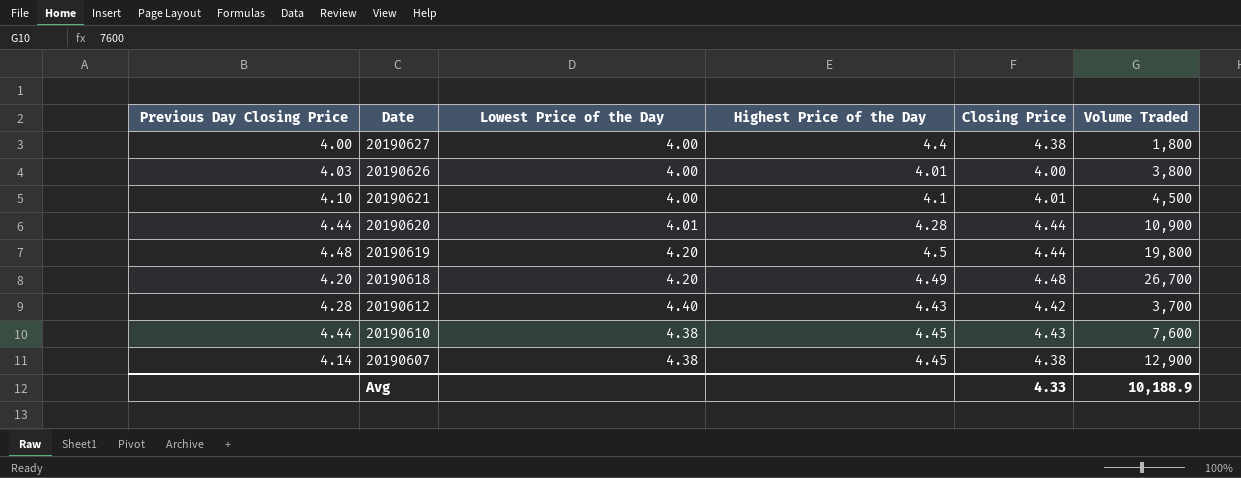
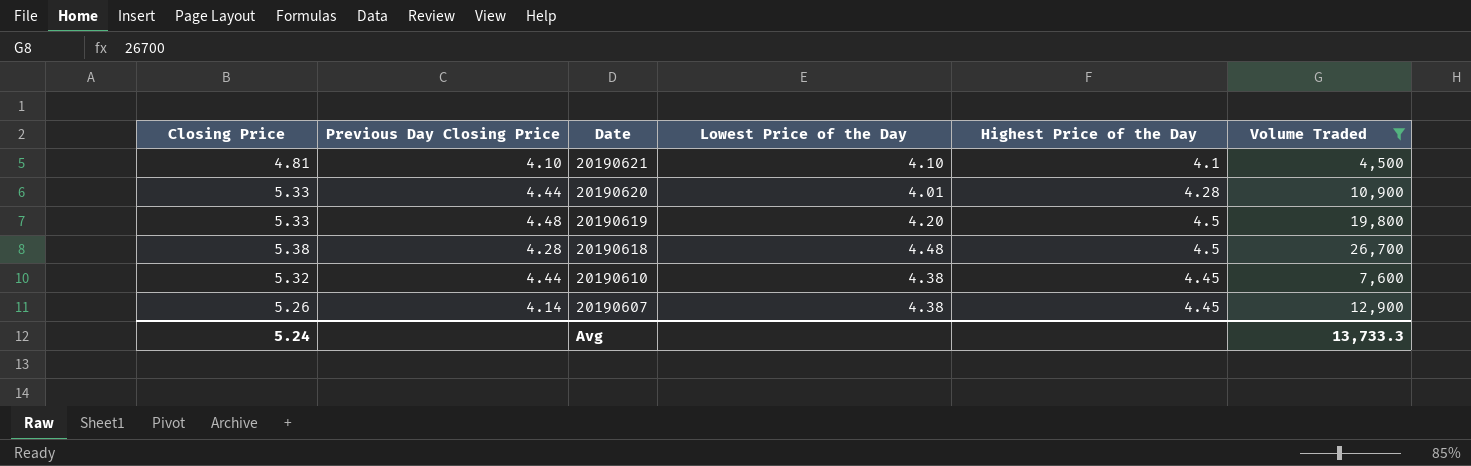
filter: none -> Volume Traded >= 4,500
column Closing Price | position: 5 -> 1
20190621 | Closing Price: 4.01 -> 4.81
20190621 | Lowest Price of the Day: 4.00 -> 4.10
20190620 | Closing Price: 4.44 -> 5.33
20190619 | Closing Price: 4.44 -> 5.33
20190618 | Closing Price: 4.48 -> 5.38
20190618 | Previous Day Closing Price: 4.20 -> 4.28
20190618 | Lowest Price of the Day: 4.20 -> 4.48
20190618 | Highest Price of the Day: 4.49 -> 4.5
20190610 | Closing Price: 4.43 -> 5.32
20190607 | Closing Price: 4.38 -> 5.26
Avg | Closing Price: 4.33 -> 5.24
Avg | Volume Traded: 10,188.9 -> 13,733.3

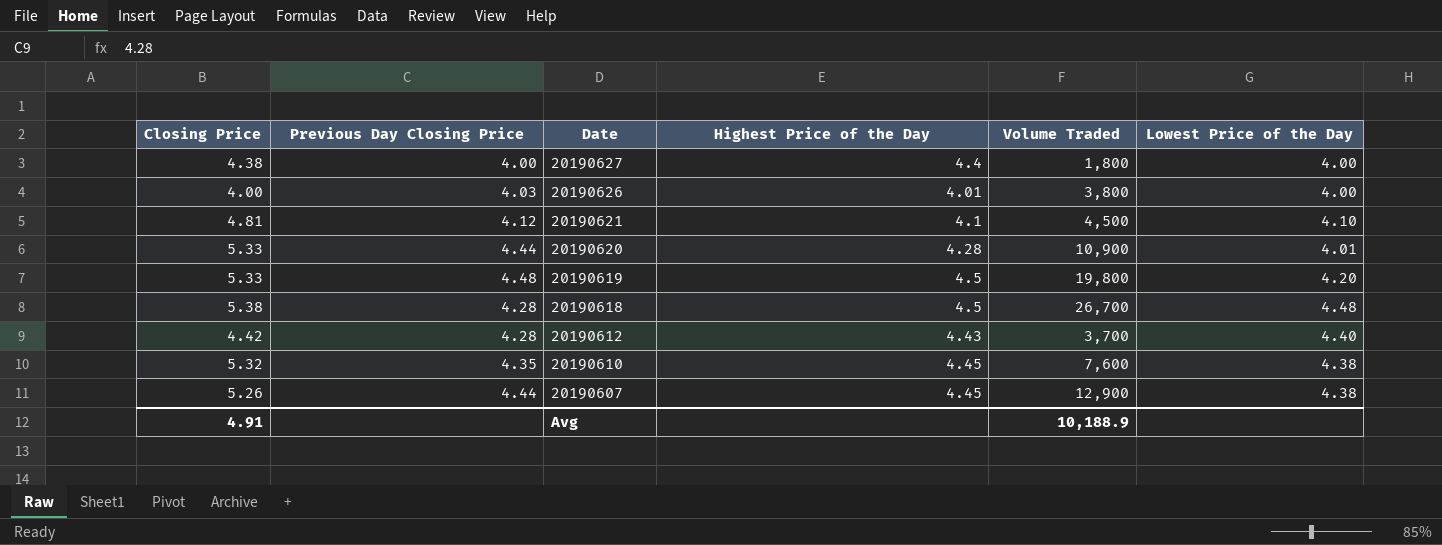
filter: Volume Traded >= 4,500 -> none
column Lowest Price of the Day | position: 4 -> 6
20190621 | Previous Day Closing Price: 4.10 -> 4.12
20190610 | Previous Day Closing Price: 4.44 -> 4.35
20190607 | Previous Day Closing Price: 4.14 -> 4.44
Avg | Closing Price: 5.24 -> 4.91
Avg | Volume Traded: 13,733.3 -> 10,188.9

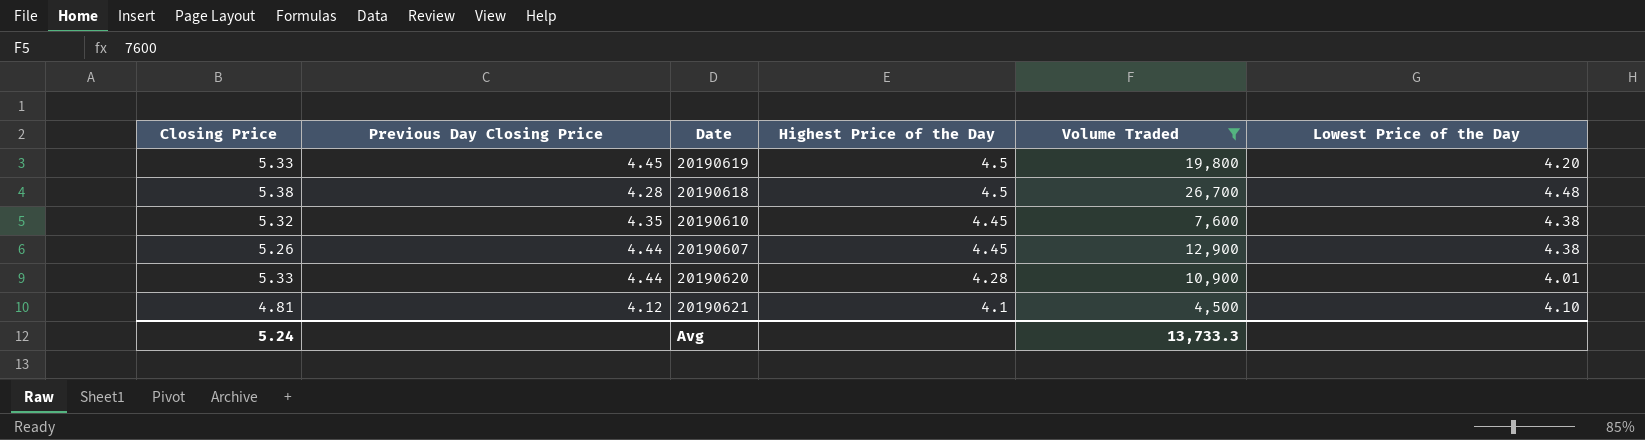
filter: none -> Volume Traded >= 4,500
row order: Date descending -> Highest Price of the Day descending
20190619 | Previous Day Closing Price: 4.48 -> 4.45
Avg | Closing Price: 4.91 -> 5.24
Avg | Volume Traded: 10,188.9 -> 13,733.3

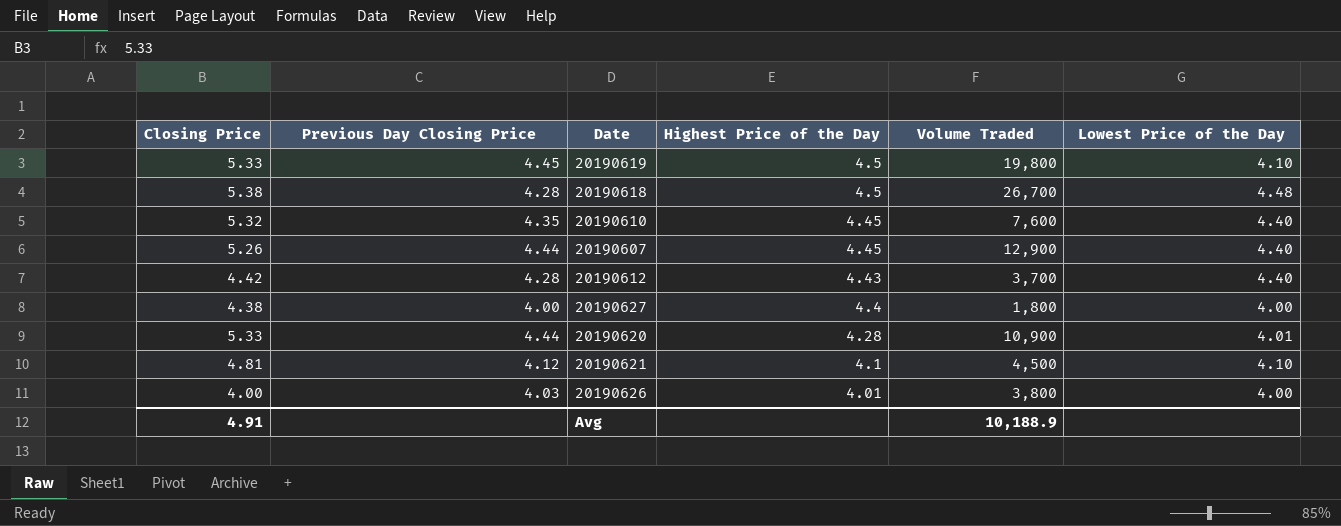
filter: Volume Traded >= 4,500 -> none
20190619 | Lowest Price of the Day: 4.20 -> 4.10
20190610 | Lowest Price of the Day: 4.38 -> 4.40
20190607 | Lowest Price of the Day: 4.38 -> 4.40
Avg | Closing Price: 5.24 -> 4.91
Avg | Volume Traded: 13,733.3 -> 10,188.9

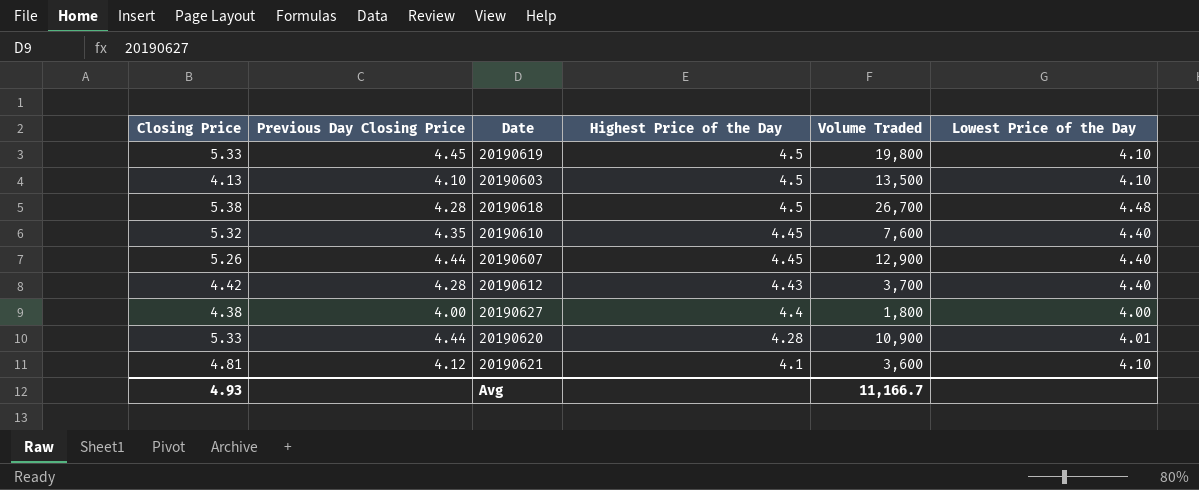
row 20190626: 4.00 | 4.03 | 4.01 | 3,800 | 4.00 -> none
row 20190603: none -> 4.13 | 4.10 | 4.5 | 13,500 | 4.10
20190621 | Volume Traded: 4,500 -> 3,600
Avg | Closing Price: 4.91 -> 4.93
Avg | Volume Traded: 10,188.9 -> 11,166.7

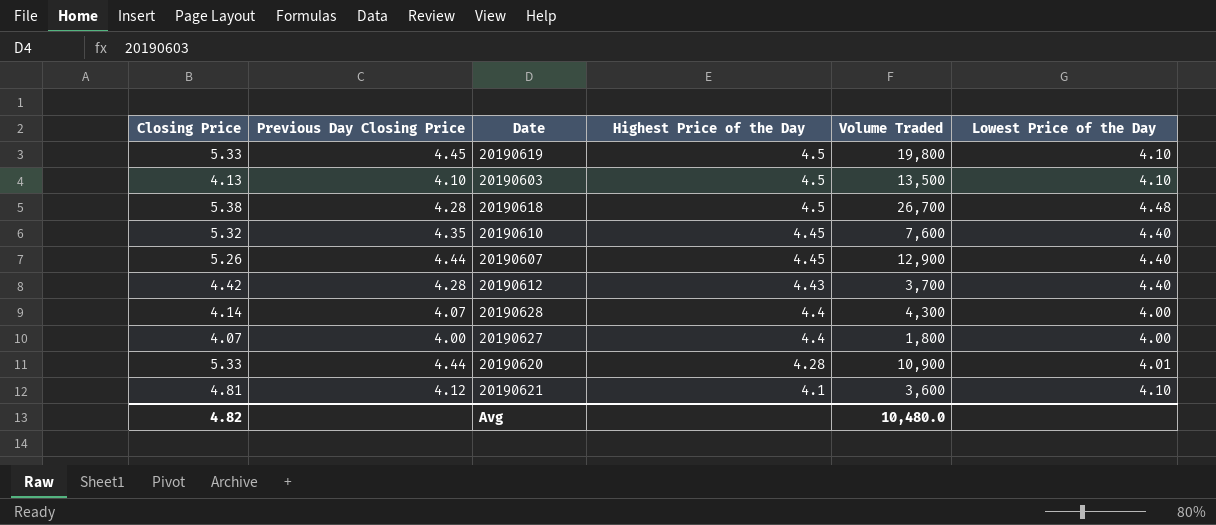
row 20190628: none -> 4.14 | 4.07 | 4.4 | 4,300 | 4.00
20190627 | Closing Price: 4.38 -> 4.07
Avg | Closing Price: 4.93 -> 4.82
Avg | Volume Traded: 11,166.7 -> 10,480.0

